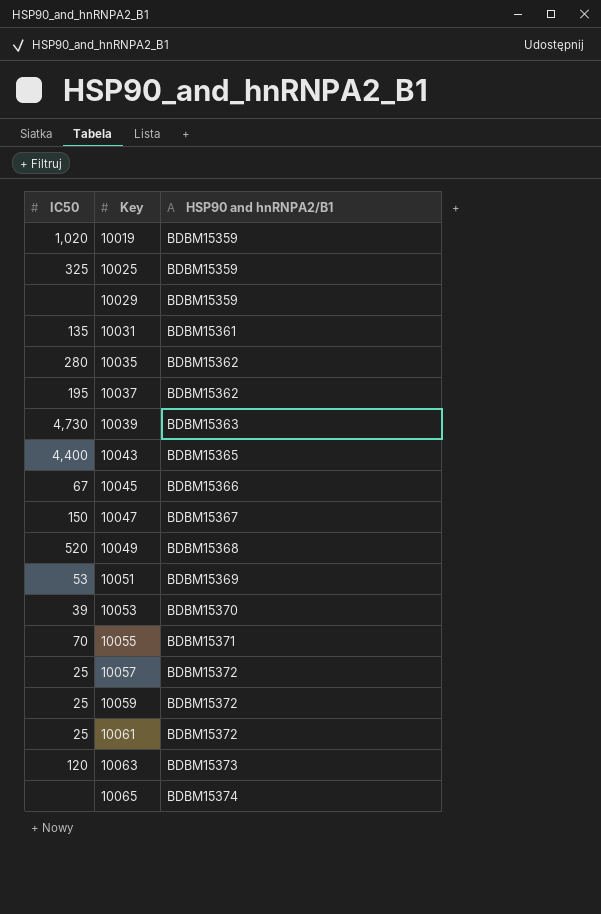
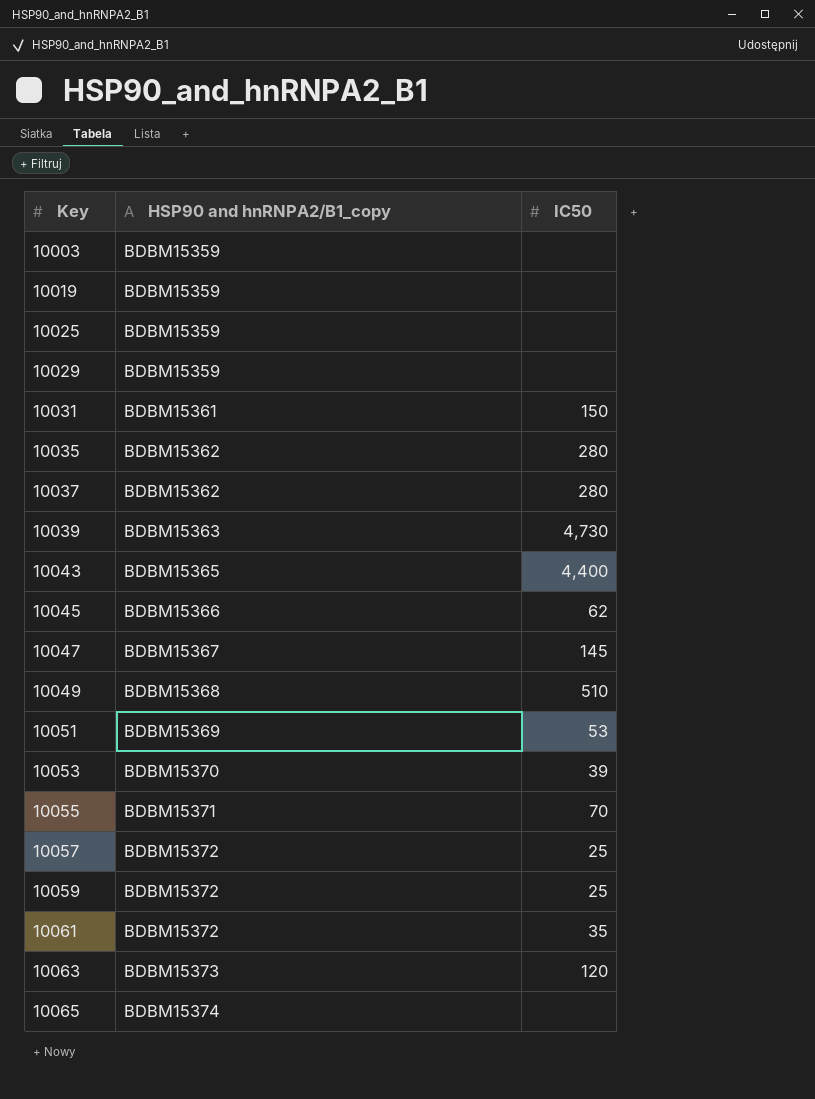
column name: HSP90 and hnRNPA2/B1 -> HSP90 and hnRNPA2/B1_copy
column IC50 | position: 1 -> 3
row 10003: none -> BDBM15359 | none
10019 | IC50: 1,020 -> none
10025 | IC50: 325 -> none
10031 | IC50: 135 -> 150
10037 | IC50: 195 -> 280
10045 | IC50: 67 -> 62
10047 | IC50: 150 -> 145
10049 | IC50: 520 -> 510
10061 | IC50: 25 -> 35

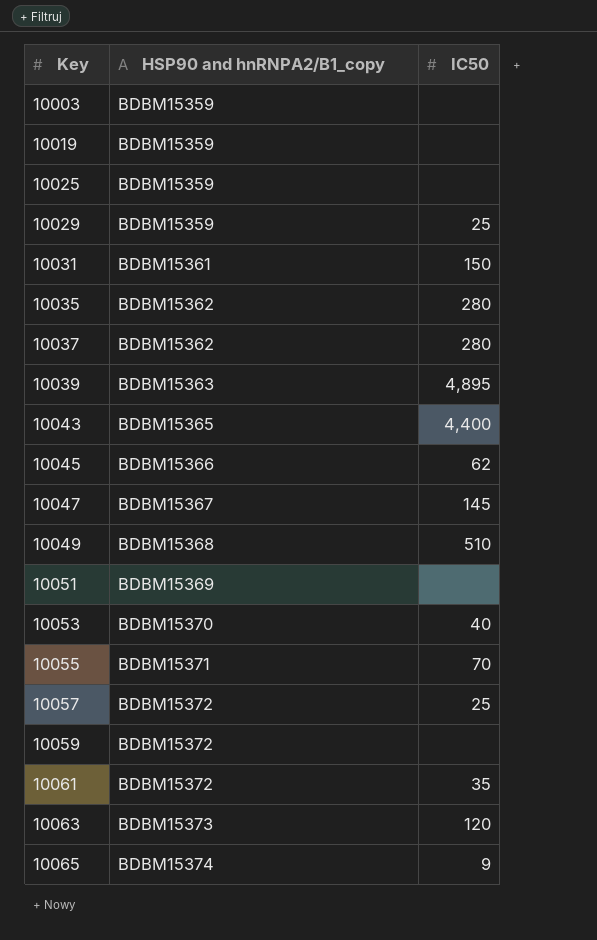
10029 | IC50: none -> 25
10039 | IC50: 4,730 -> 4,895
10051 | IC50: 53 -> none
10053 | IC50: 39 -> 40
10059 | IC50: 25 -> none
10065 | IC50: none -> 9

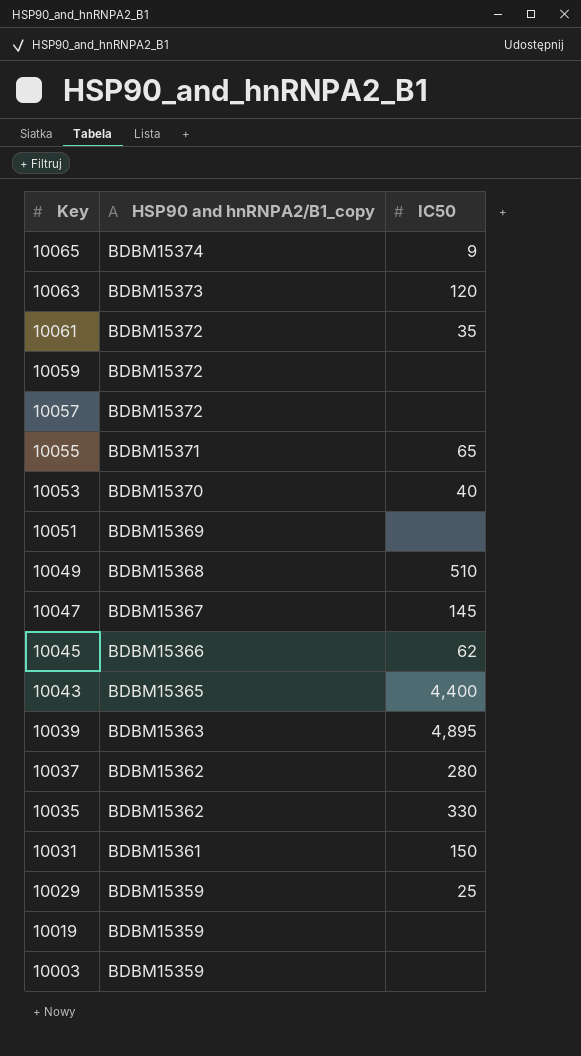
row order: Key ascending -> Key descending
row 10025: BDBM15359 | none -> none
10057 | IC50: 25 -> none
10055 | IC50: 70 -> 65
10035 | IC50: 280 -> 330

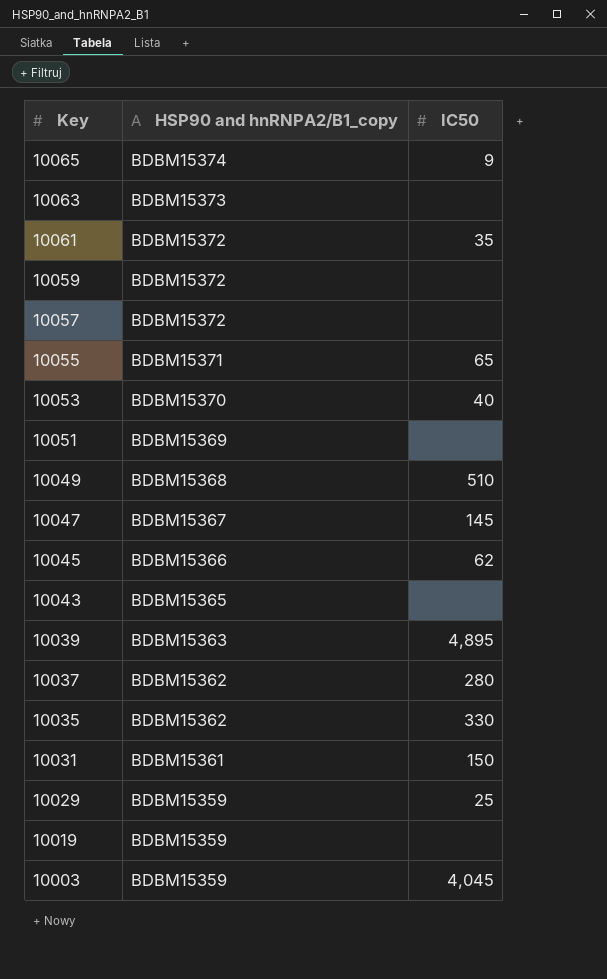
10063 | IC50: 120 -> none
10043 | IC50: 4,400 -> none
10003 | IC50: none -> 4,045

